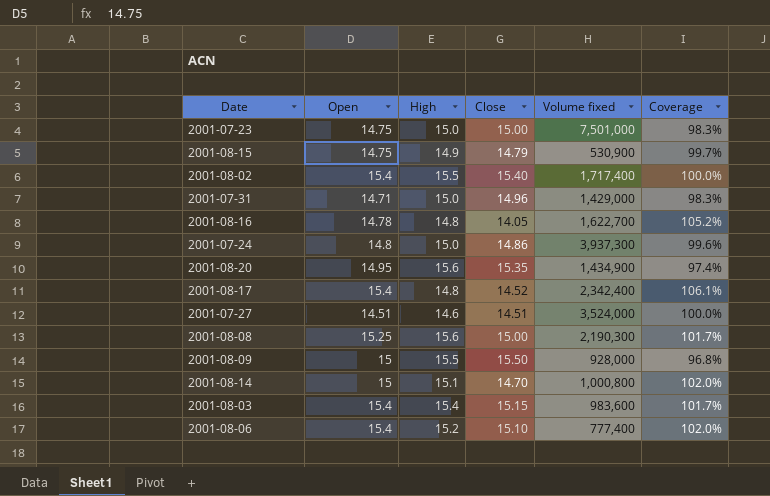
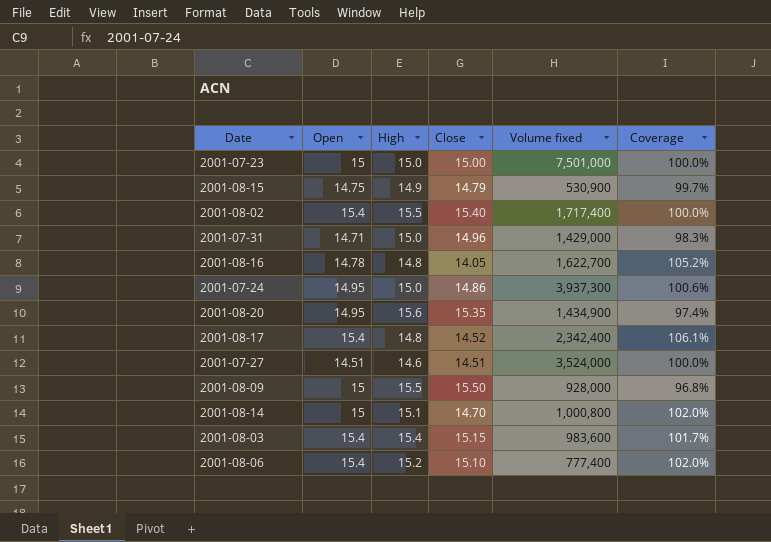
row 2001-08-08: 15.25 | 15.6 | 15.00 | 2,190,300 | 101.7% -> none
2001-07-23 | Open: 14.75 -> 15
2001-07-23 | Coverage: 98.3% -> 100.0%
2001-07-24 | Open: 14.8 -> 14.95
2001-07-24 | Coverage: 99.6% -> 100.6%

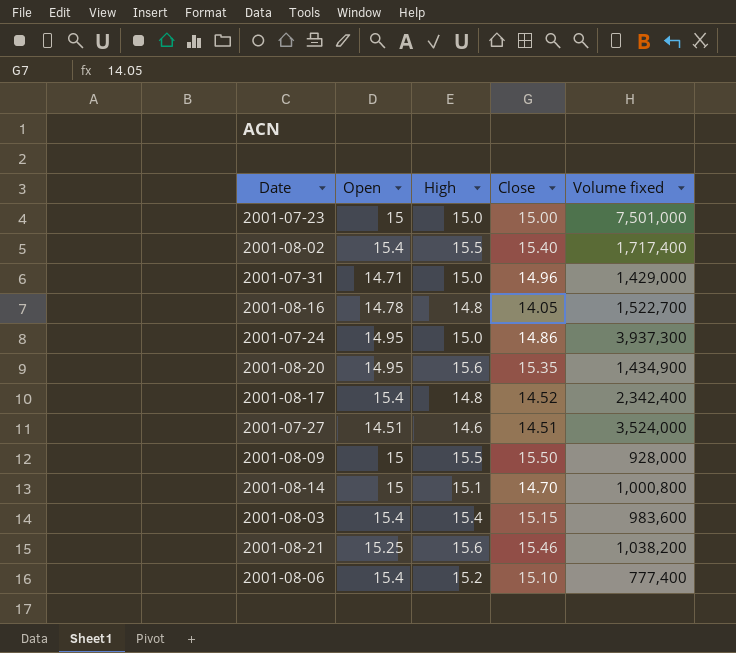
column Coverage | formula: [Open] / [Close] -> none
row 2001-08-15: 14.75 | 14.9 | 14.79 | 530,900 | 99.7% -> none
2001-08-16 | Volume fixed: 1,622,700 -> 1,522,700
row 2001-08-21: none -> 15.25 | 15.6 | 15.46 | 1,038,200

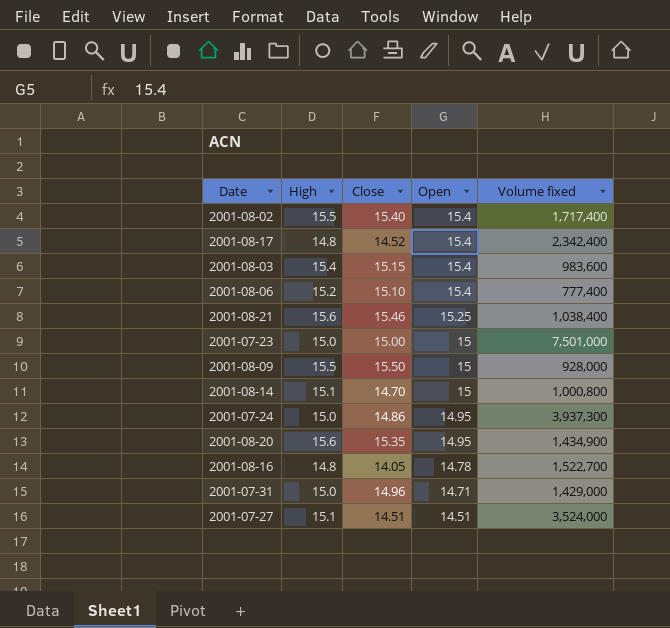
row order: none -> Open descending
column Open | position: 2 -> 4
2001-08-21 | Volume fixed: 1,038,200 -> 1,038,400
2001-07-27 | High: 14.6 -> 15.1

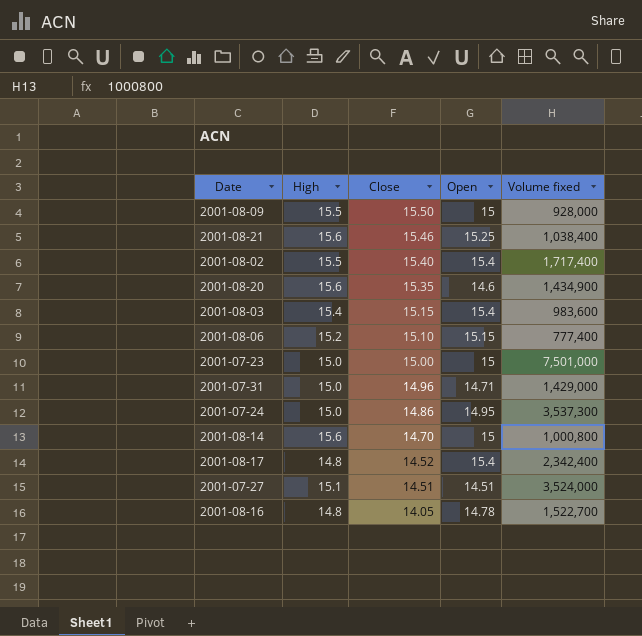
row order: Open descending -> Close descending
2001-08-20 | Open: 14.95 -> 14.6
2001-08-06 | Open: 15.4 -> 15.15
2001-07-24 | Volume fixed: 3,937,300 -> 3,537,300
2001-08-14 | High: 15.1 -> 15.6

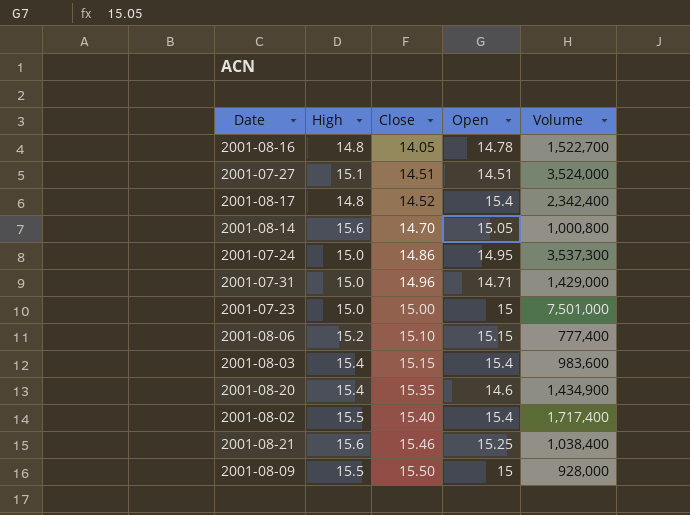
row order: Close descending -> Close ascending
column name: Volume fixed -> Volume
2001-08-14 | Open: 15 -> 15.05
2001-08-20 | High: 15.6 -> 15.4

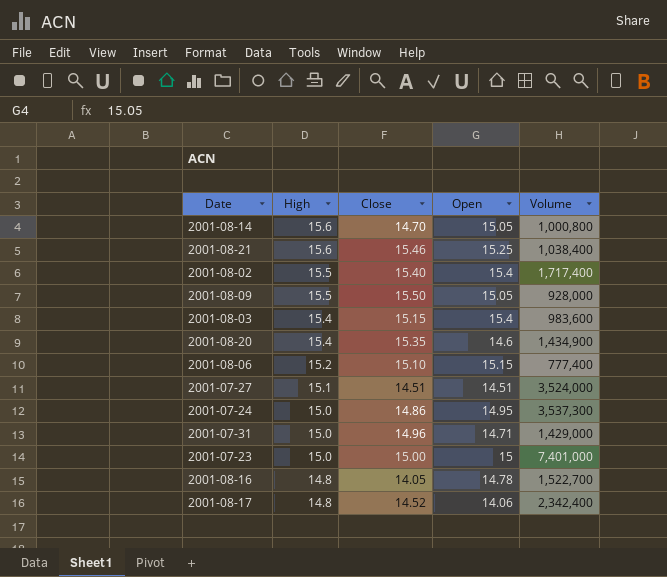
row order: Close ascending -> High descending
2001-08-09 | Open: 15 -> 15.05
2001-07-23 | Volume: 7,501,000 -> 7,401,000
2001-08-17 | Open: 15.4 -> 14.06

